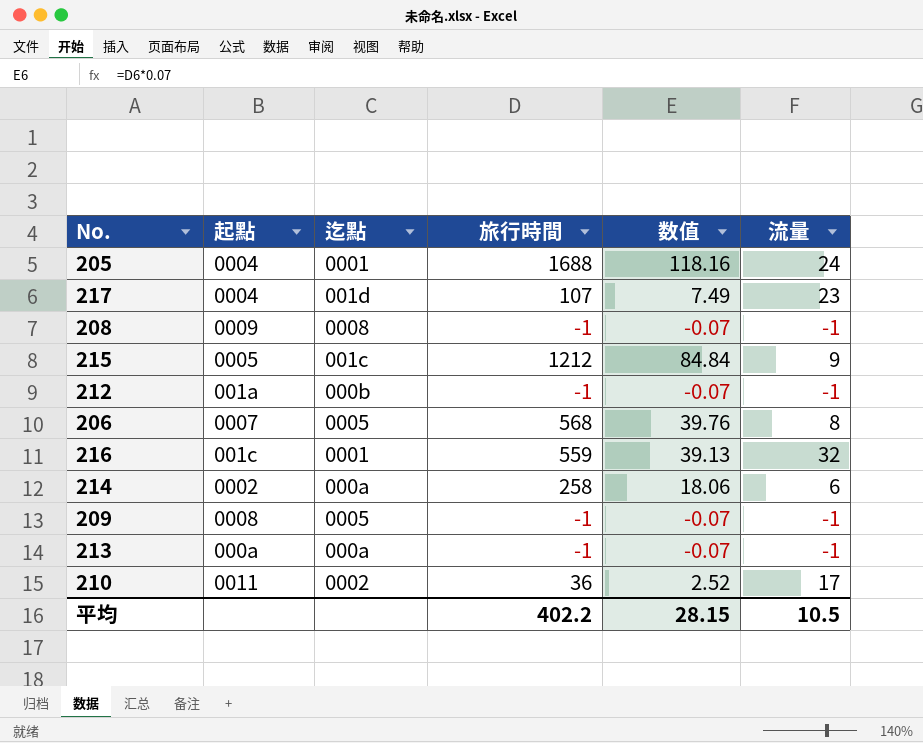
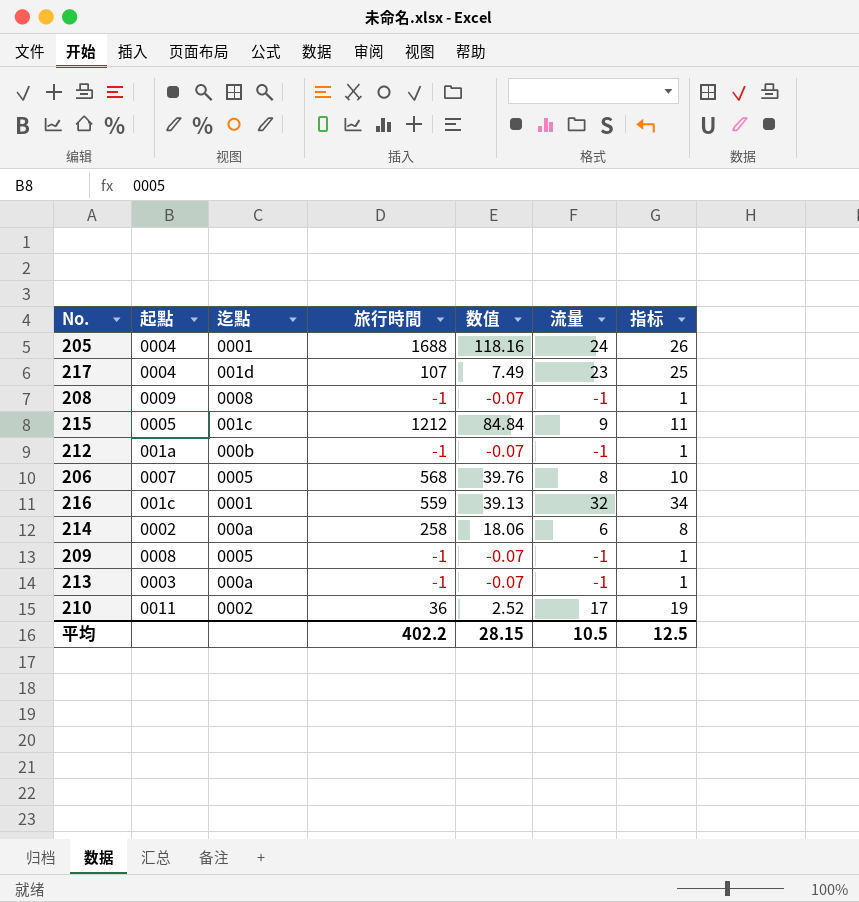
column 指标 | formula: none -> [流量] + 2
213 | 起點: 000a -> 0003

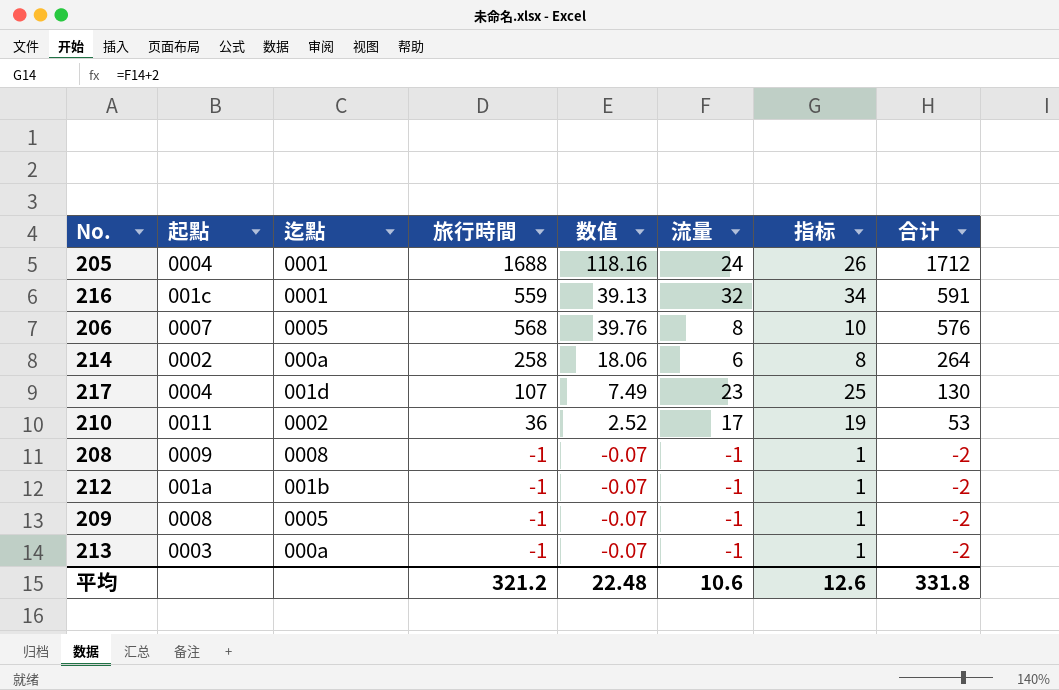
row order: none -> 合计 descending
column 合计 | formula: none -> [旅行時間] + [流量]
row 215: 0005 | 001c | 1212 | 84.84 | 9 | 11 -> none
212 | 迄點: 000b -> 001b
平均 | 旅行時間: 402.2 -> 321.2
平均 | 数值: 28.15 -> 22.48
平均 | 流量: 10.5 -> 10.6
平均 | 指标: 12.5 -> 12.6

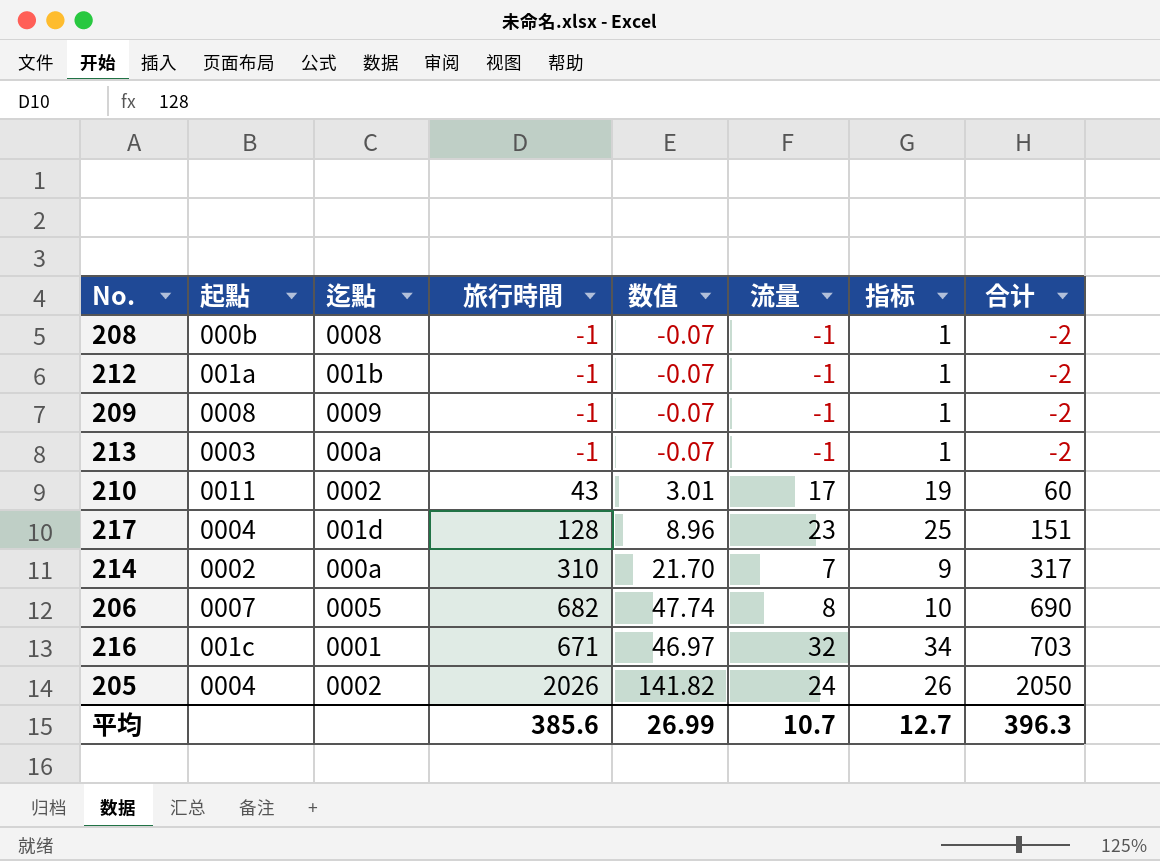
row order: 合计 descending -> 合计 ascending
208 | 起點: 0009 -> 000b
209 | 迄點: 0005 -> 0009
210 | 旅行時間: 36 -> 43
210 | 数值: 2.52 -> 3.01
210 | 合计: 53 -> 60
217 | 旅行時間: 107 -> 128
217 | 数值: 7.49 -> 8.96
217 | 合计: 130 -> 151
214 | 旅行時間: 258 -> 310
214 | 数值: 18.06 -> 21.70
214 | 流量: 6 -> 7
214 | 指标: 8 -> 9
214 | 合计: 264 -> 317
206 | 旅行時間: 568 -> 682
206 | 数值: 39.76 -> 47.74
206 | 合计: 576 -> 690
216 | 旅行時間: 559 -> 671
216 | 数值: 39.13 -> 46.97
216 | 合计: 591 -> 703
205 | 迄點: 0001 -> 0002
205 | 旅行時間: 1688 -> 2026
205 | 数值: 118.16 -> 141.82
205 | 合计: 1712 -> 2050
平均 | 旅行時間: 321.2 -> 385.6
平均 | 数值: 22.48 -> 26.99
平均 | 流量: 10.6 -> 10.7
平均 | 指标: 12.6 -> 12.7
平均 | 合计: 331.8 -> 396.3

